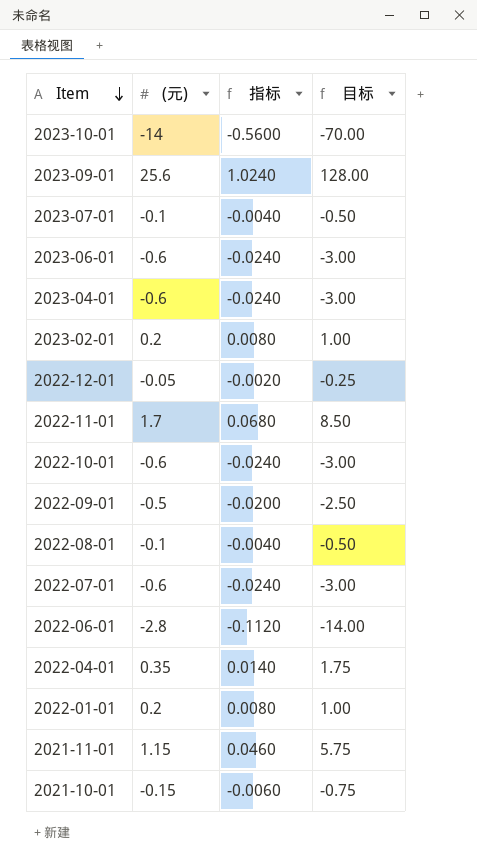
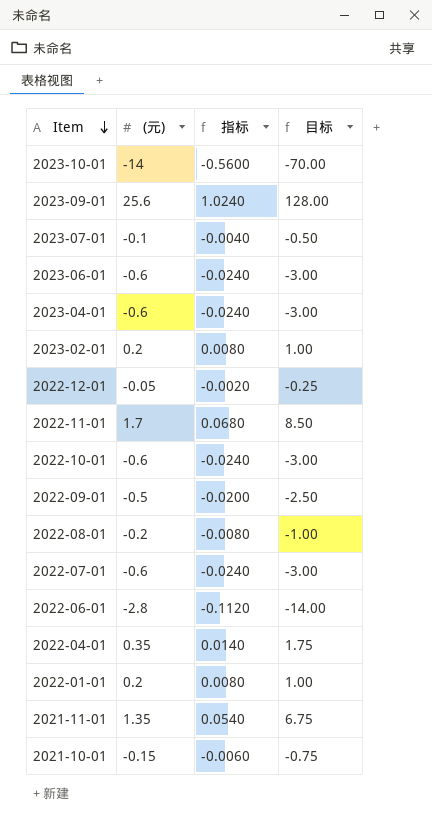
2022-08-01 | (元): -0.1 -> -0.2
2022-08-01 | 指标: -0.0040 -> -0.0080
2022-08-01 | 目标: -0.50 -> -1.00
2021-11-01 | (元): 1.15 -> 1.35
2021-11-01 | 指标: 0.0460 -> 0.0540
2021-11-01 | 目标: 5.75 -> 6.75

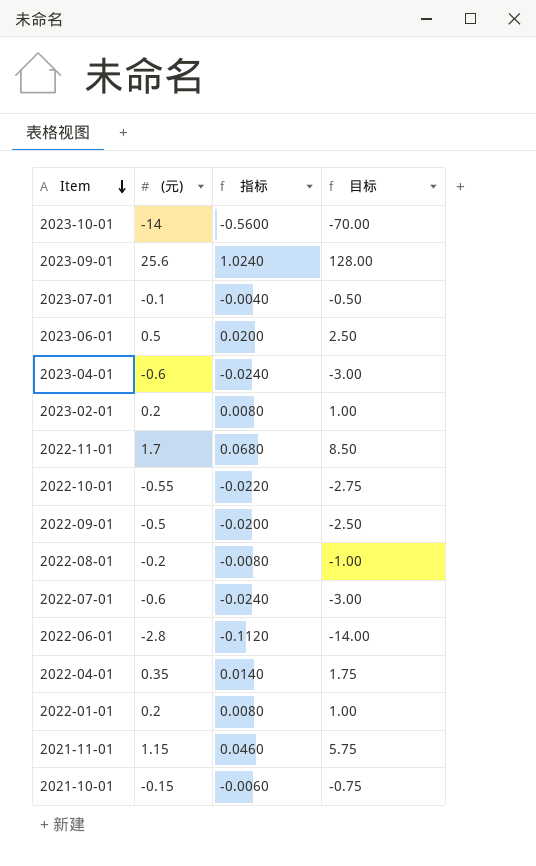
row 2022-12-01: -0.05 | -0.0020 | -0.25 -> none
2023-06-01 | (元): -0.6 -> 0.5
2023-06-01 | 指标: -0.0240 -> 0.0200
2023-06-01 | 目标: -3.00 -> 2.50
2022-10-01 | (元): -0.6 -> -0.55
2022-10-01 | 指标: -0.0240 -> -0.0220
2022-10-01 | 目标: -3.00 -> -2.75
2021-11-01 | (元): 1.35 -> 1.15
2021-11-01 | 指标: 0.0540 -> 0.0460
2021-11-01 | 目标: 6.75 -> 5.75

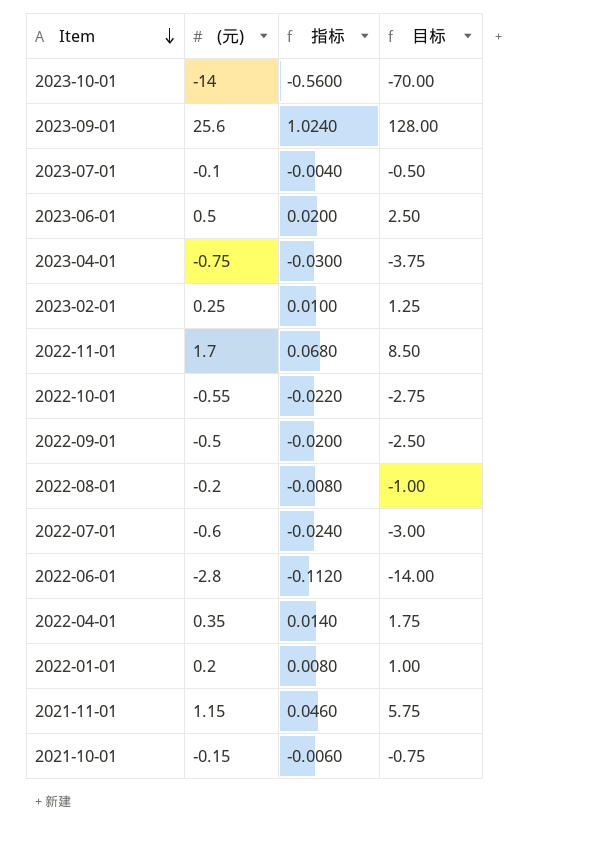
2023-04-01 | (元): -0.6 -> -0.75
2023-04-01 | 指标: -0.0240 -> -0.0300
2023-04-01 | 目标: -3.00 -> -3.75
2023-02-01 | (元): 0.2 -> 0.25
2023-02-01 | 指标: 0.0080 -> 0.0100
2023-02-01 | 目标: 1.00 -> 1.25

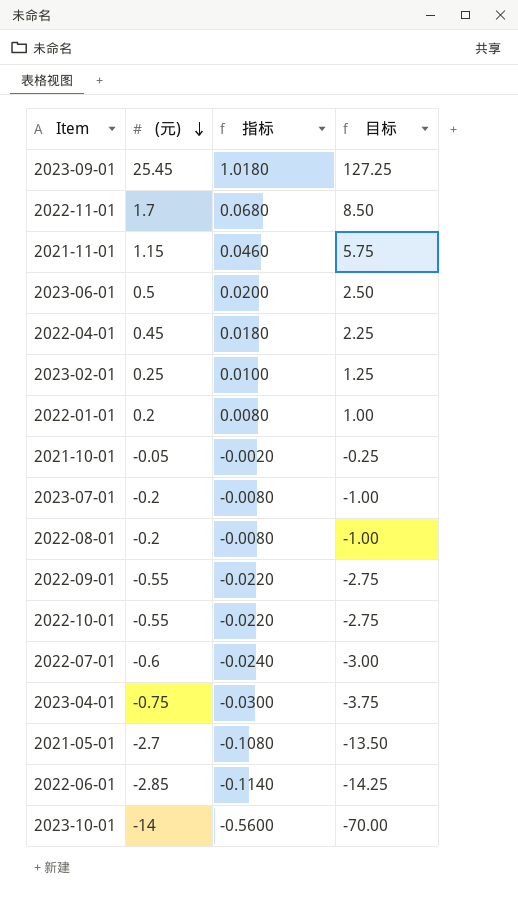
row order: Item descending -> (元) descending
2023-09-01 | (元): 25.6 -> 25.45
2023-09-01 | 指标: 1.0240 -> 1.0180
2023-09-01 | 目标: 128.00 -> 127.25
2022-04-01 | (元): 0.35 -> 0.45
2022-04-01 | 指标: 0.0140 -> 0.0180
2022-04-01 | 目标: 1.75 -> 2.25
2021-10-01 | (元): -0.15 -> -0.05
2021-10-01 | 指标: -0.0060 -> -0.0020
2021-10-01 | 目标: -0.75 -> -0.25
2023-07-01 | (元): -0.1 -> -0.2
2023-07-01 | 指标: -0.0040 -> -0.0080
2023-07-01 | 目标: -0.50 -> -1.00
2022-09-01 | (元): -0.5 -> -0.55
2022-09-01 | 指标: -0.0200 -> -0.0220
2022-09-01 | 目标: -2.50 -> -2.75
row 2021-05-01: none -> -2.7 | -0.1080 | -13.50
2022-06-01 | (元): -2.8 -> -2.85
2022-06-01 | 指标: -0.1120 -> -0.1140
2022-06-01 | 目标: -14.00 -> -14.25

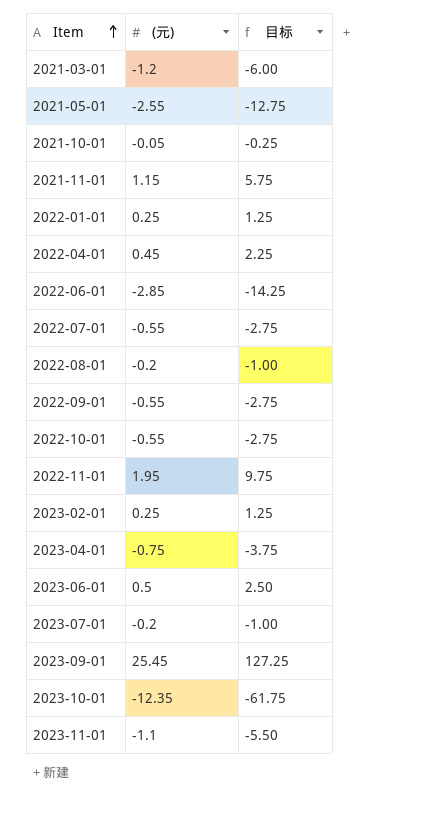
row order: (元) descending -> Item ascending
column 指标 | formula: [(元)] * 0.04 -> none
row 2021-03-01: none -> -1.2 | -6.00
2021-05-01 | (元): -2.7 -> -2.55
2021-05-01 | 目标: -13.50 -> -12.75
2022-01-01 | (元): 0.2 -> 0.25
2022-01-01 | 目标: 1.00 -> 1.25
2022-07-01 | (元): -0.6 -> -0.55
2022-07-01 | 目标: -3.00 -> -2.75
2022-11-01 | (元): 1.7 -> 1.95
2022-11-01 | 目标: 8.50 -> 9.75
2023-10-01 | (元): -14 -> -12.35
2023-10-01 | 目标: -70.00 -> -61.75
row 2023-11-01: none -> -1.1 | -5.50

